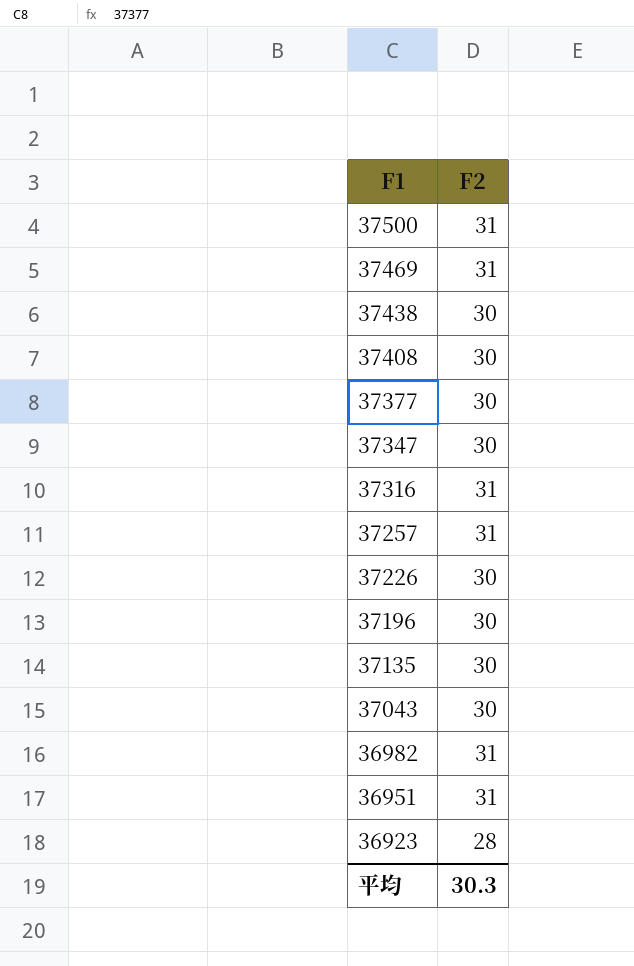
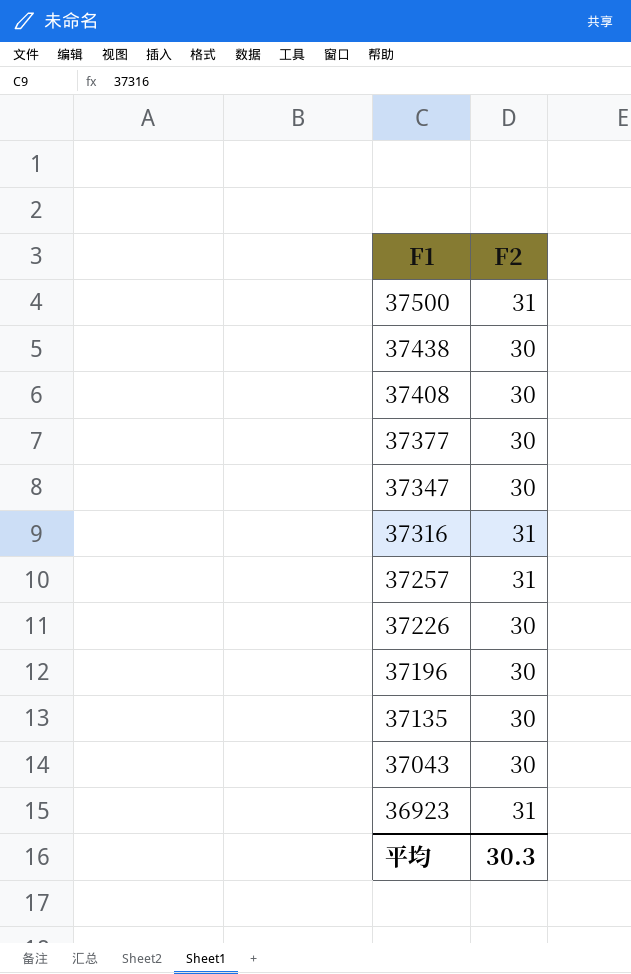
row 37469: 31 -> none
row 36982: 31 -> none
row 36951: 31 -> none
36923 | F2: 28 -> 31

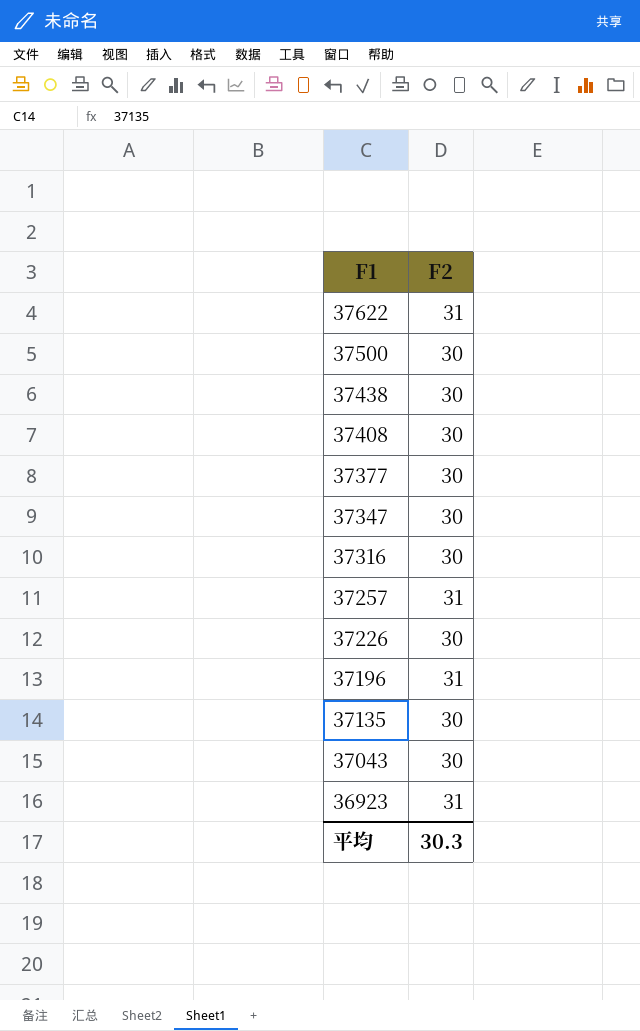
row 37622: none -> 31
37500 | F2: 31 -> 30
37316 | F2: 31 -> 30
37196 | F2: 30 -> 31

